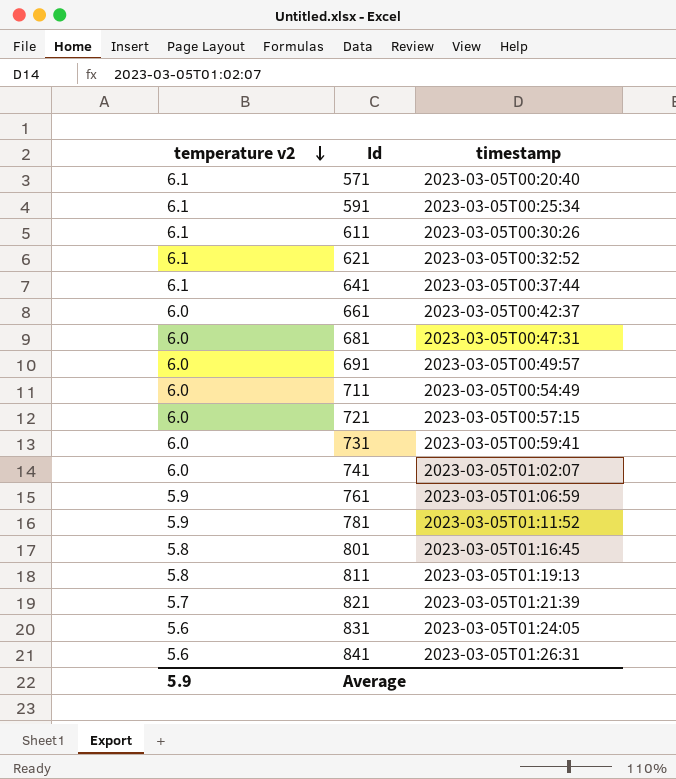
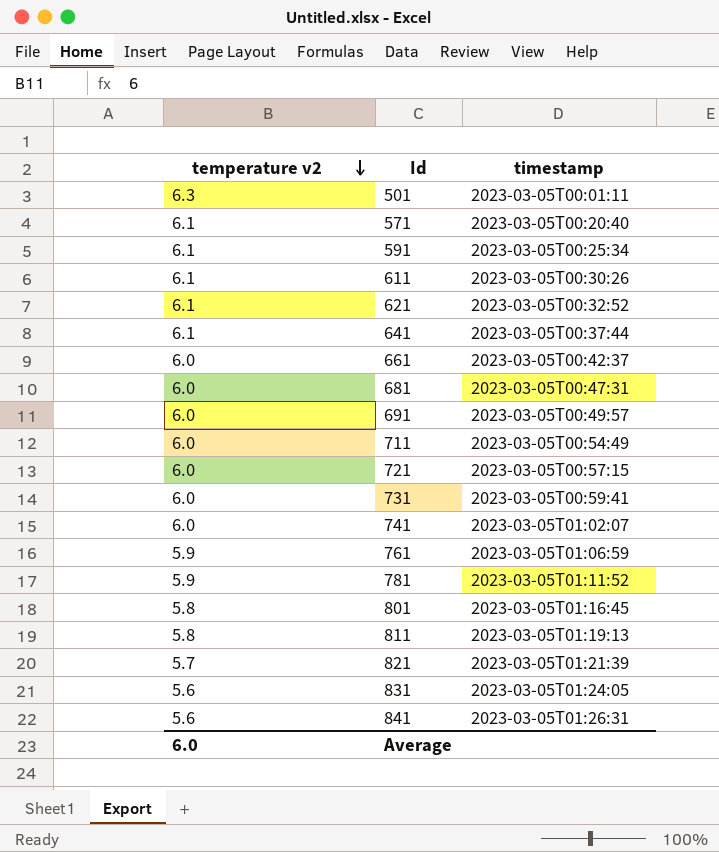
row 501: none -> 6.3 | 2023-03-05T00:01:11
Average | temperature v2: 5.9 -> 6.0

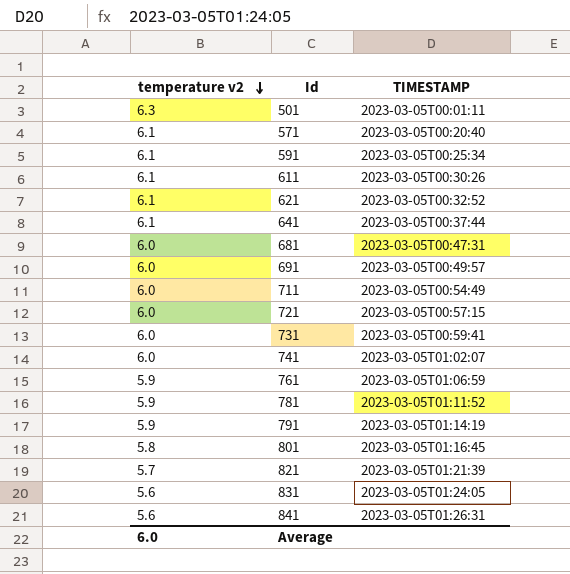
column name: timestamp -> TIMESTAMP
row 661: 6.0 | 2023-03-05T00:42:37 -> none
row 811: 5.8 | 2023-03-05T01:19:13 -> none
row 791: none -> 5.9 | 2023-03-05T01:14:19

